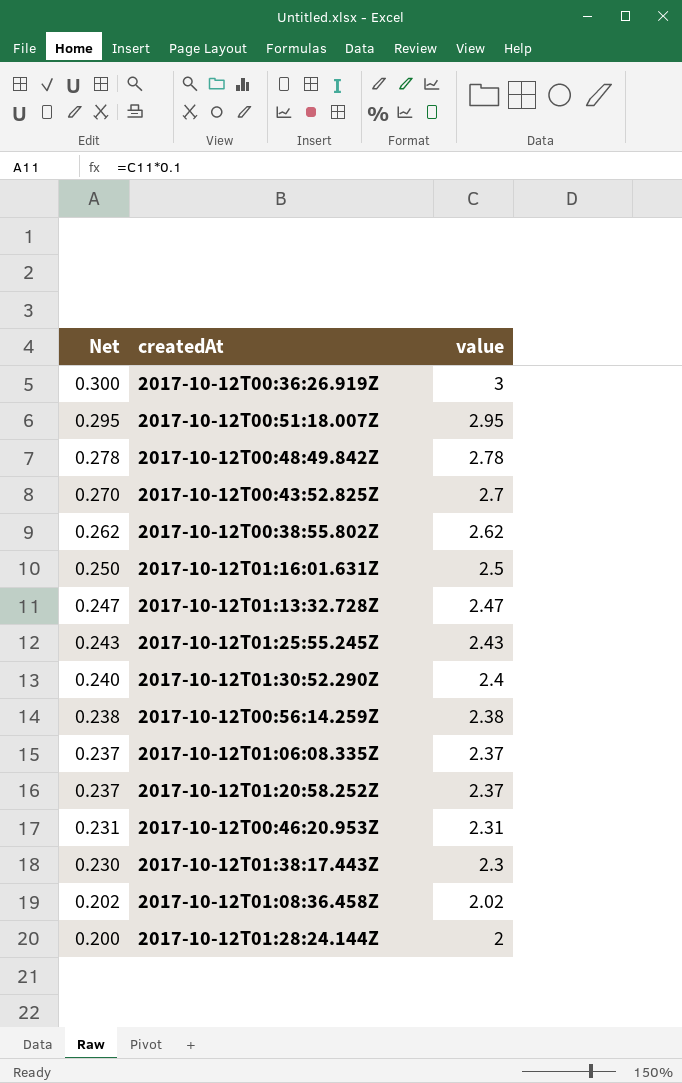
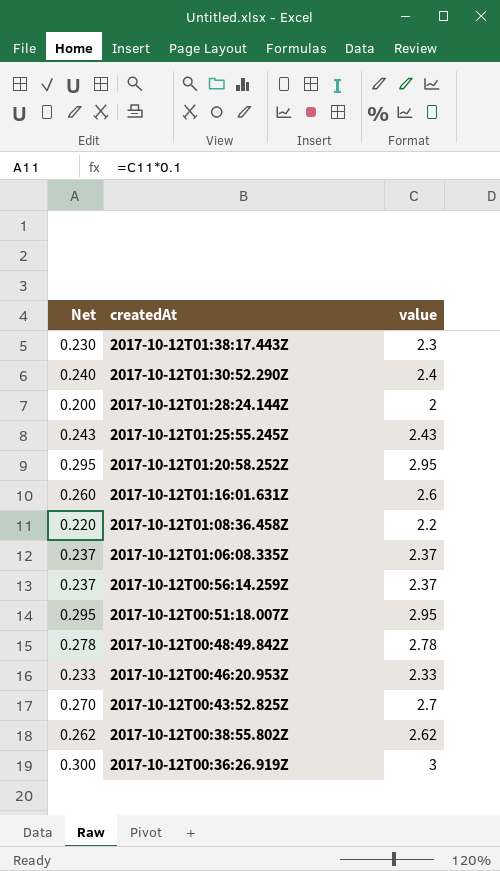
row order: Net descending -> createdAt descending
row 2017-10-12T01:13:32.728Z: 0.247 | 2.47 -> none
2017-10-12T01:20:58.252Z | Net: 0.237 -> 0.295
2017-10-12T01:20:58.252Z | value: 2.37 -> 2.95
2017-10-12T01:16:01.631Z | Net: 0.250 -> 0.260
2017-10-12T01:16:01.631Z | value: 2.5 -> 2.6
2017-10-12T01:08:36.458Z | Net: 0.202 -> 0.220
2017-10-12T01:08:36.458Z | value: 2.02 -> 2.2
2017-10-12T00:56:14.259Z | Net: 0.238 -> 0.237
2017-10-12T00:56:14.259Z | value: 2.38 -> 2.37
2017-10-12T00:46:20.953Z | Net: 0.231 -> 0.233
2017-10-12T00:46:20.953Z | value: 2.31 -> 2.33

